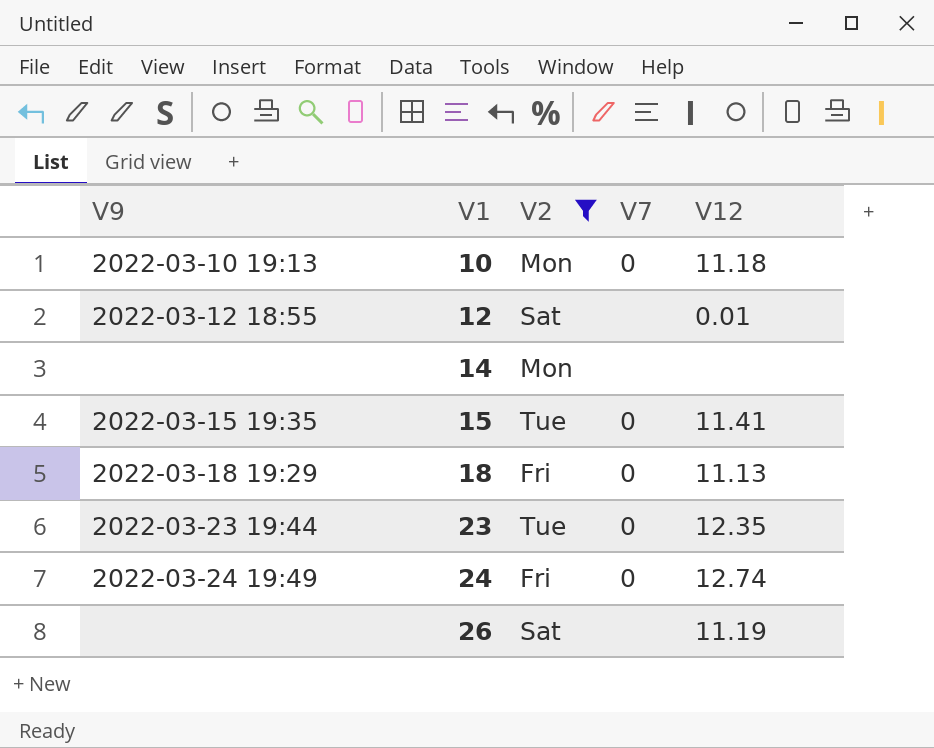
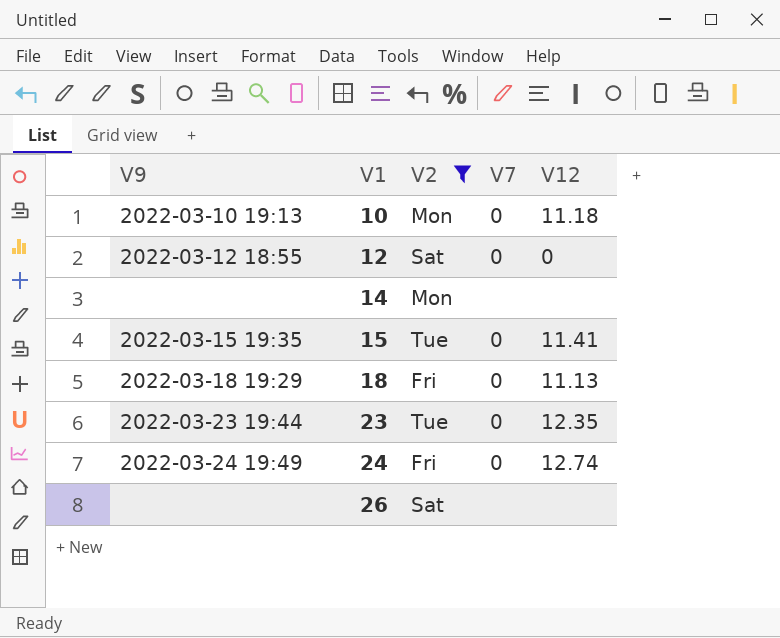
12 | V7: none -> 0
12 | V12: 0.01 -> 0
26 | V12: 11.19 -> none

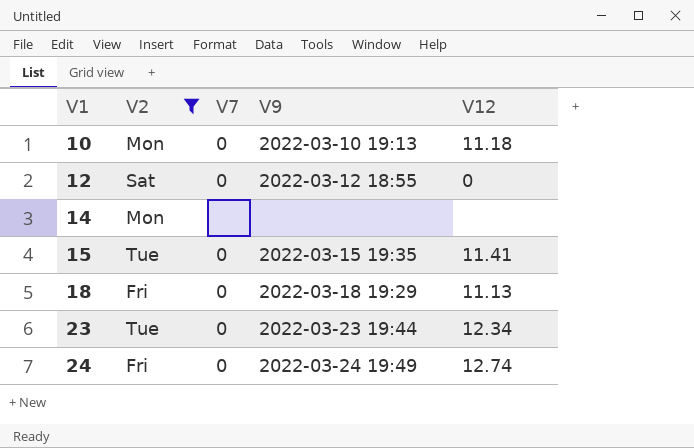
column V9 | position: 1 -> 4
row 26: none | Sat | none | none -> none
23 | V12: 12.35 -> 12.34

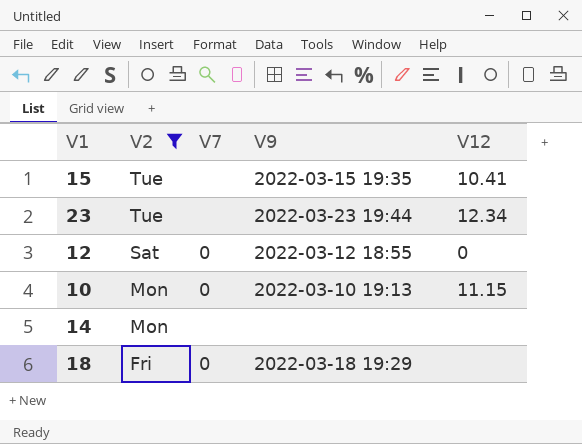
row order: V1 ascending -> V2 descending
row 24: Fri | 0 | 2022-03-24 19:49 | 12.74 -> none
15 | V7: 0 -> none
15 | V12: 11.41 -> 10.41
23 | V7: 0 -> none
10 | V12: 11.18 -> 11.15
18 | V12: 11.13 -> none

